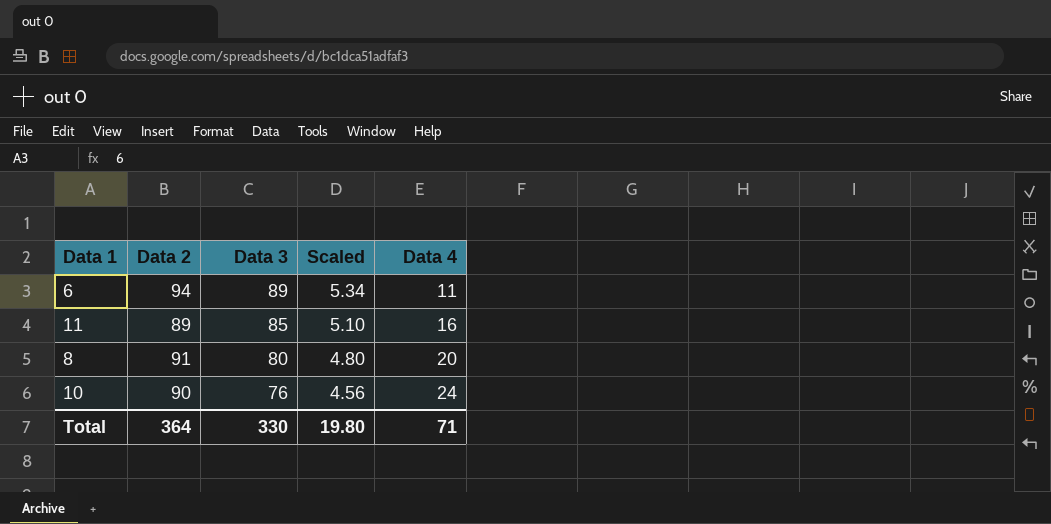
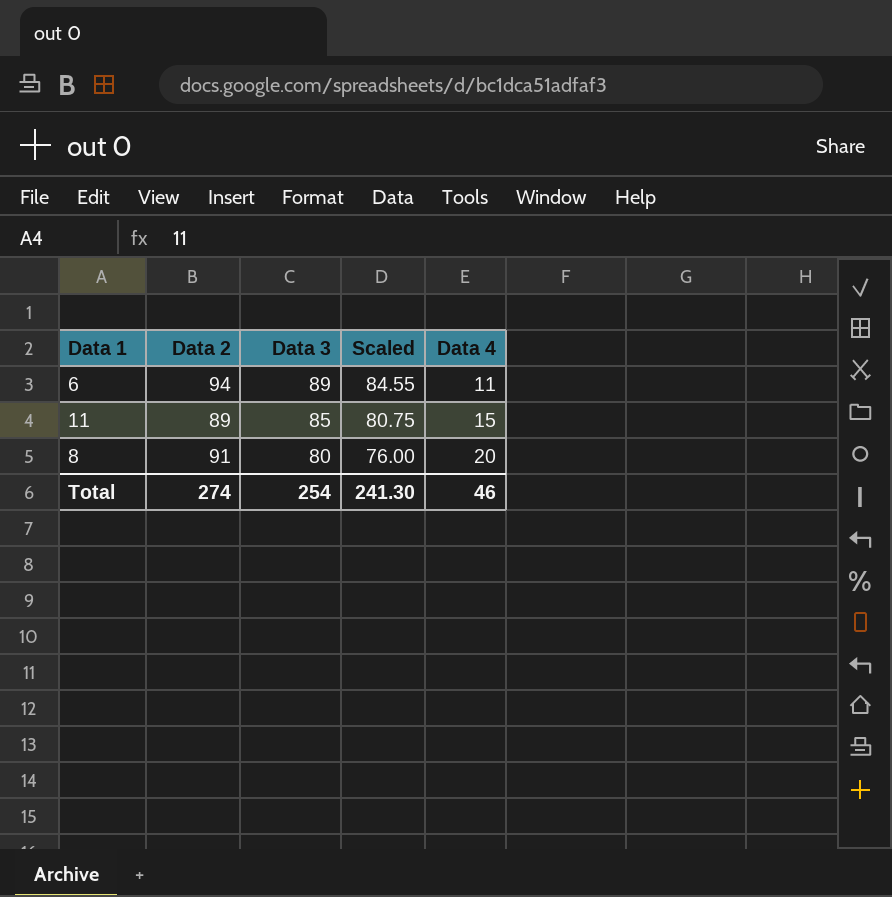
column Scaled | formula: [Data 3] * 0.06 -> [Data 3] * 0.95
row 10: 90 | 76 | 4.56 | 24 -> none
11 | Data 4: 16 -> 15
Total | Data 2: 364 -> 274
Total | Data 3: 330 -> 254
Total | Scaled: 19.80 -> 241.30
Total | Data 4: 71 -> 46

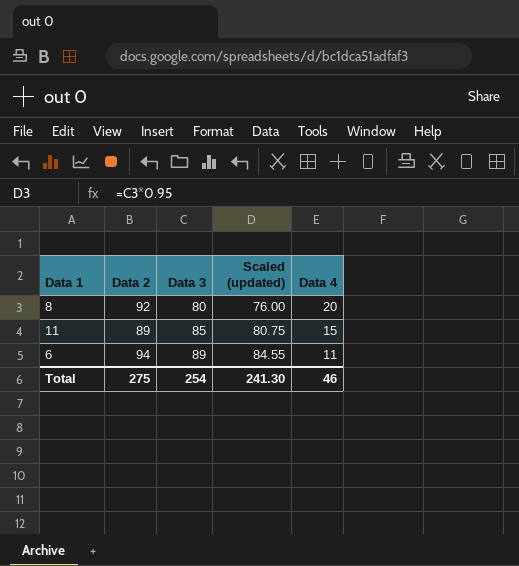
row order: Data 3 descending -> Data 3 ascending
column name: Scaled -> Scaled (updated)
8 | Data 2: 91 -> 92
Total | Data 2: 274 -> 275

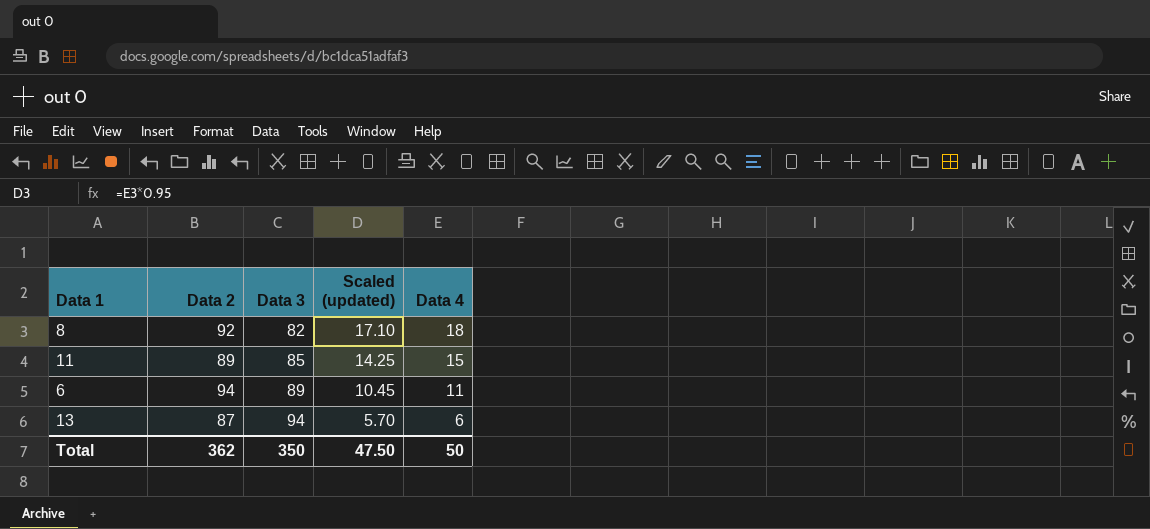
column Scaled (updated) | formula: [Data 3] * 0.95 -> [Data 4] * 0.95
8 | Data 3: 80 -> 82
8 | Data 4: 20 -> 18
row 13: none -> 87 | 94 | 5.70 | 6
Total | Data 2: 275 -> 362
Total | Data 3: 254 -> 350
Total | Scaled (updated): 241.30 -> 47.50
Total | Data 4: 46 -> 50

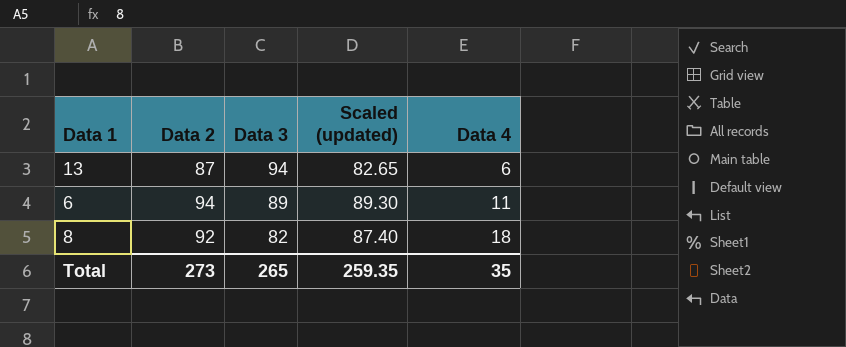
row order: Data 3 ascending -> Data 3 descending
column Scaled (updated) | formula: [Data 4] * 0.95 -> [Data 2] * 0.95
row 11: 89 | 85 | 14.25 | 15 -> none
Total | Data 2: 362 -> 273
Total | Data 3: 350 -> 265
Total | Scaled (updated): 47.50 -> 259.35
Total | Data 4: 50 -> 35

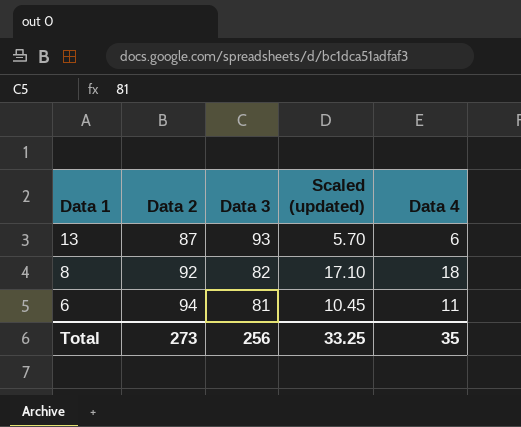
row order: Data 3 descending -> Data 1 descending
column Scaled (updated) | formula: [Data 2] * 0.95 -> [Data 4] * 0.95
13 | Data 3: 94 -> 93
6 | Data 3: 89 -> 81
Total | Data 3: 265 -> 256
Total | Scaled (updated): 259.35 -> 33.25

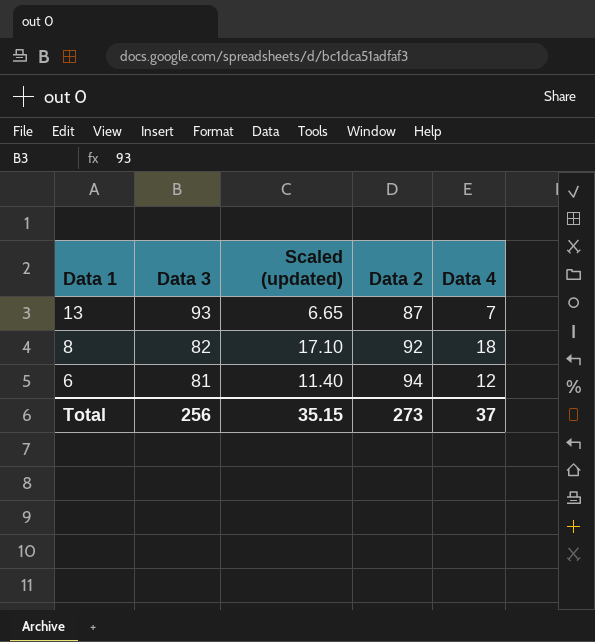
column Data 2 | position: 2 -> 4
13 | Scaled (updated): 5.70 -> 6.65
13 | Data 4: 6 -> 7
6 | Scaled (updated): 10.45 -> 11.40
6 | Data 4: 11 -> 12
Total | Scaled (updated): 33.25 -> 35.15
Total | Data 4: 35 -> 37

